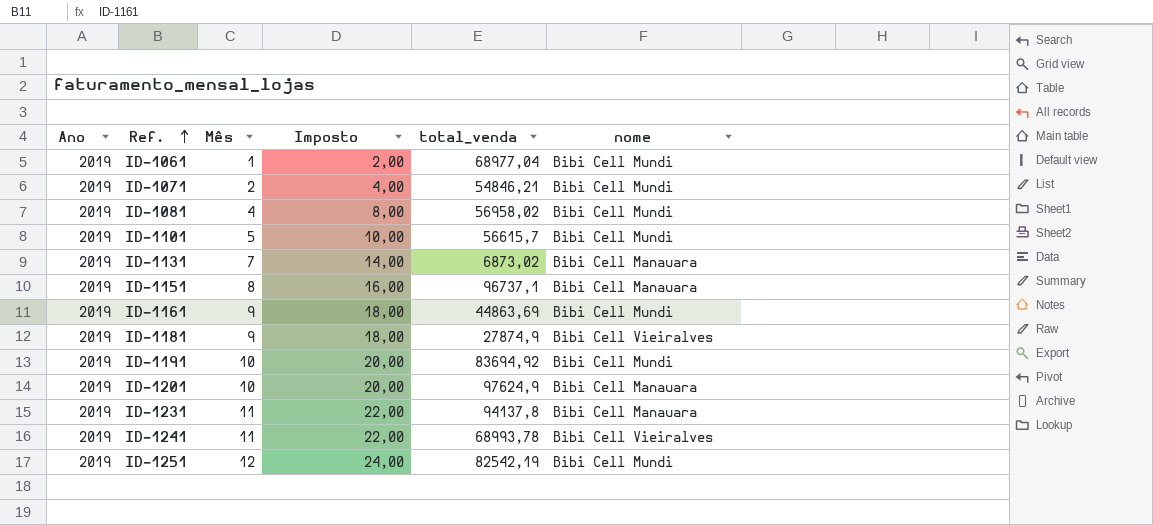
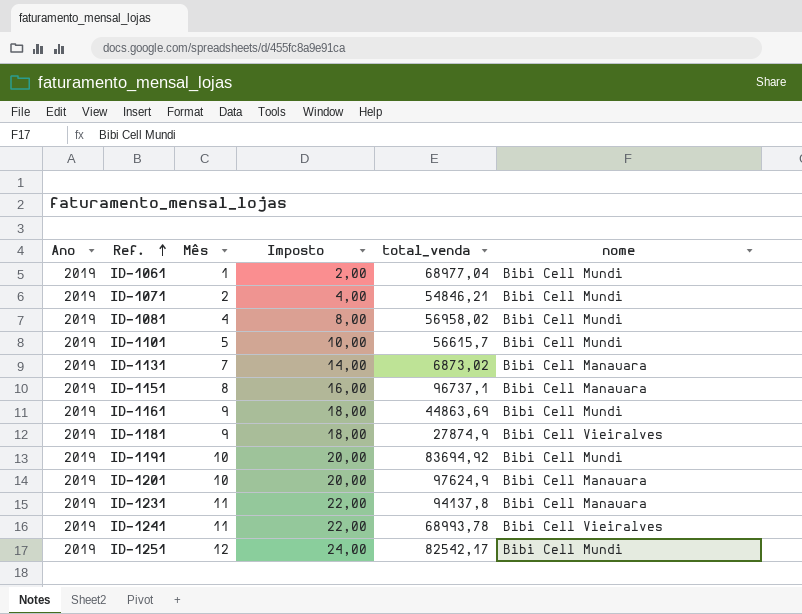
ID-1251 | total_venda: 82542,19 -> 82542,17

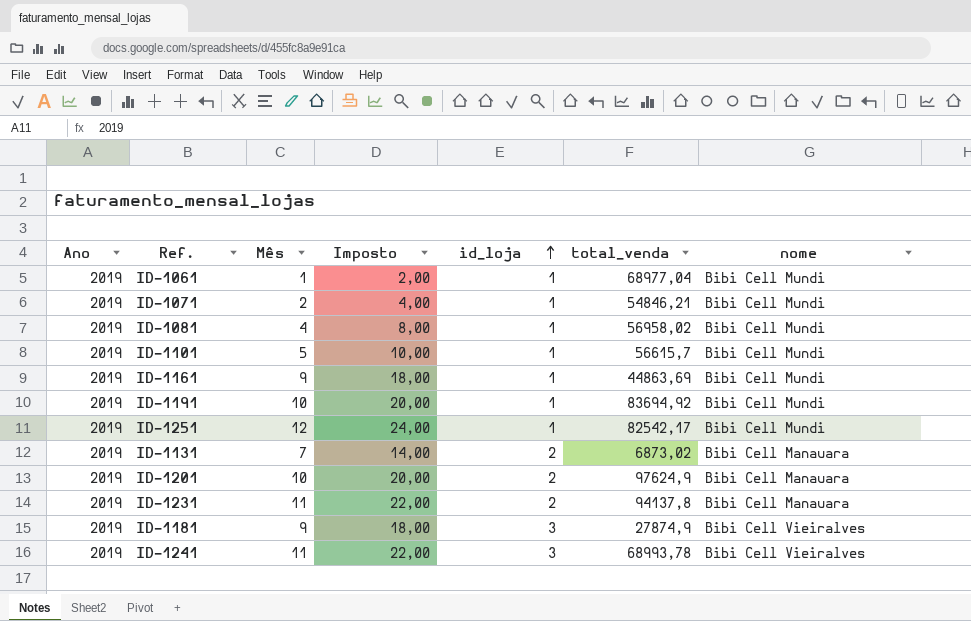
row order: Ref. ascending -> id_loja ascending
column id_loja | position: none -> 5
row ID-1151: 2019 | 8 | 16,00 | 96737,1 | Bibi Cell Manauara -> none

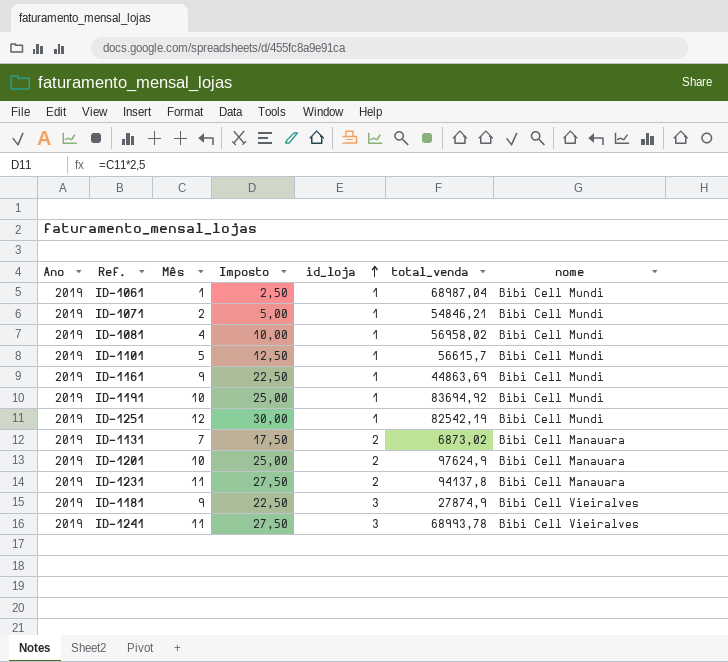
column Imposto | formula: [Mês] * 2 -> [Mês] * 2,5
ID-1061 | total_venda: 68977,04 -> 68987,04
ID-1251 | total_venda: 82542,17 -> 82542,19

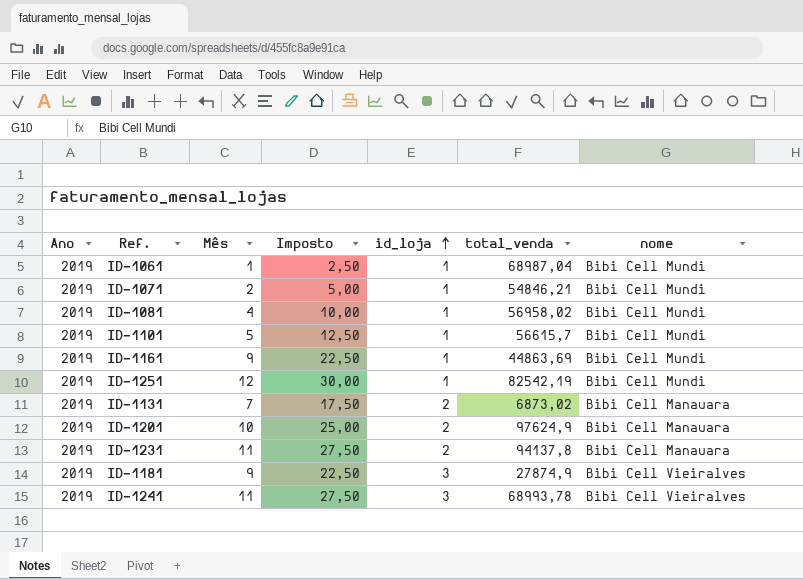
row ID-1191: 2019 | 10 | 25,00 | 1 | 83694,92 | Bibi Cell Mundi -> none

